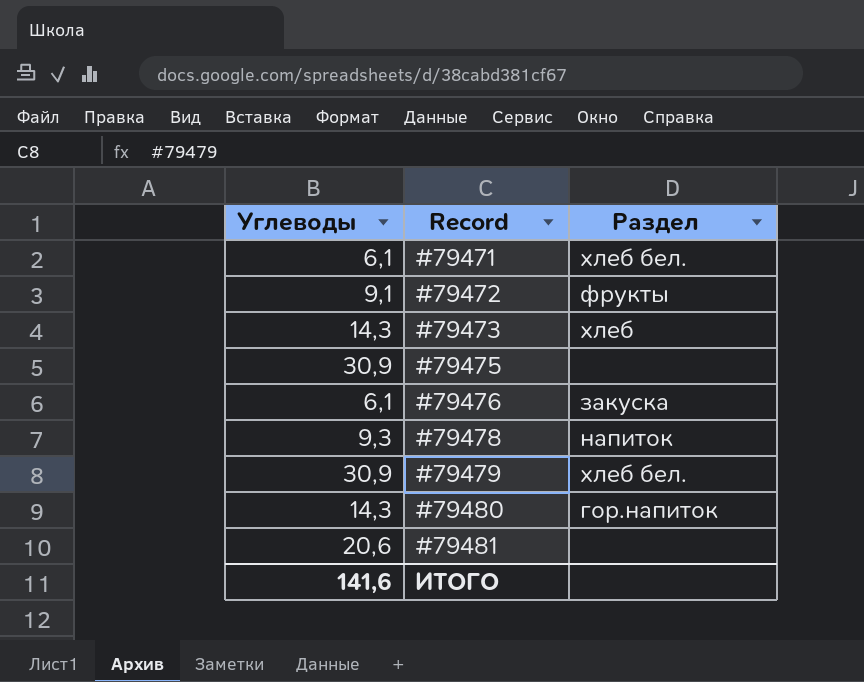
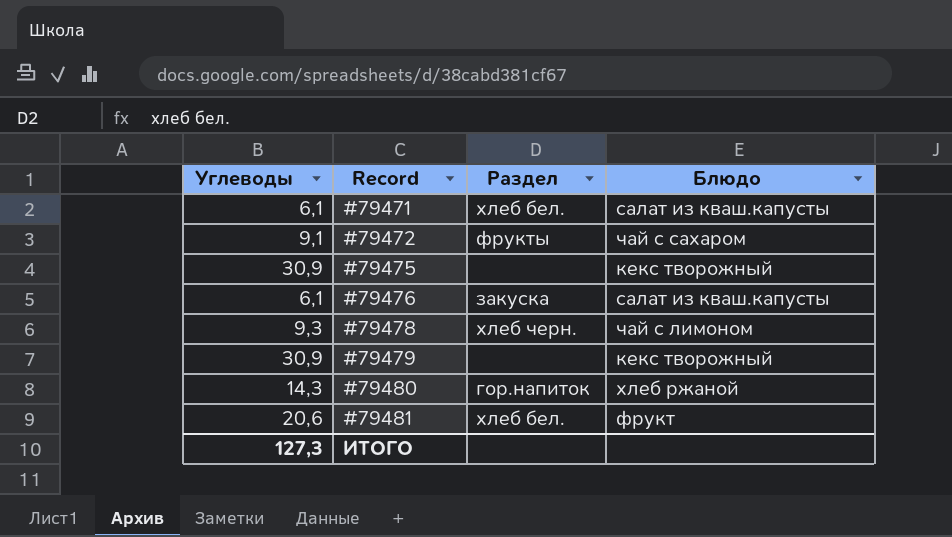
column Блюдо | position: none -> 4
row #79473: 14,3 | хлеб -> none
#79478 | Раздел: напиток -> хлеб черн.
#79479 | Раздел: хлеб бел. -> none
#79481 | Раздел: none -> хлеб бел.
ИТОГО | Углеводы: 141,6 -> 127,3

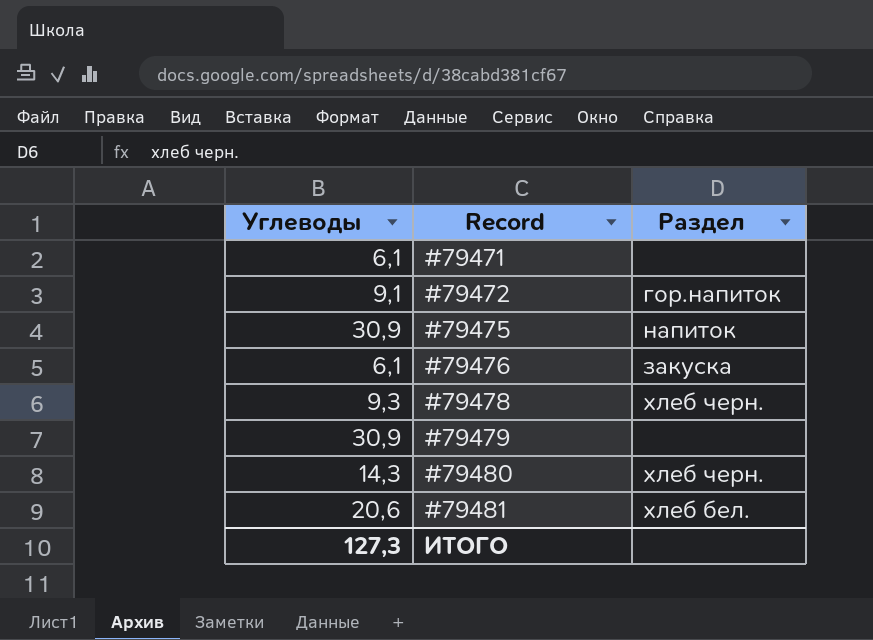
column Блюдо | position: 4 -> none
#79471 | Раздел: хлеб бел. -> none
#79472 | Раздел: фрукты -> гор.напиток
#79475 | Раздел: none -> напиток
#79480 | Раздел: гор.напиток -> хлеб черн.

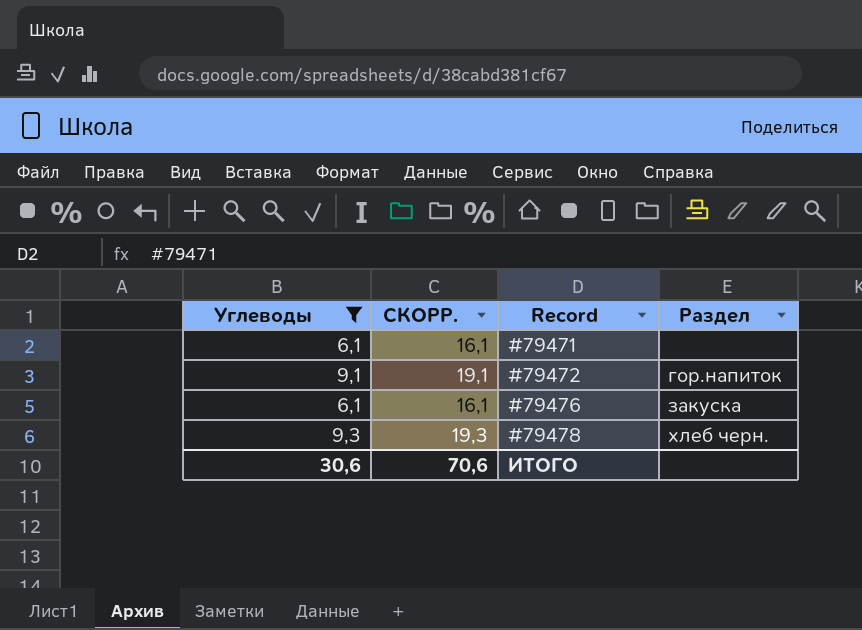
filter: none -> Углеводы <= 9,3
column СКОРР. | formula: none -> [Углеводы] + 10
ИТОГО | Углеводы: 127,3 -> 30,6

